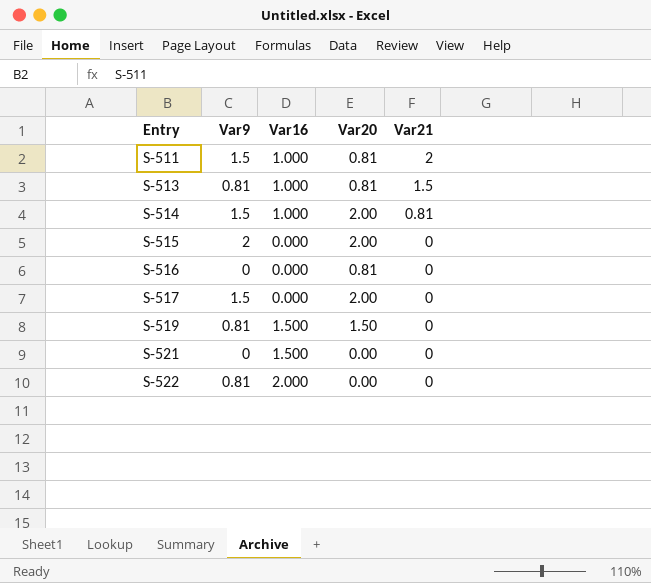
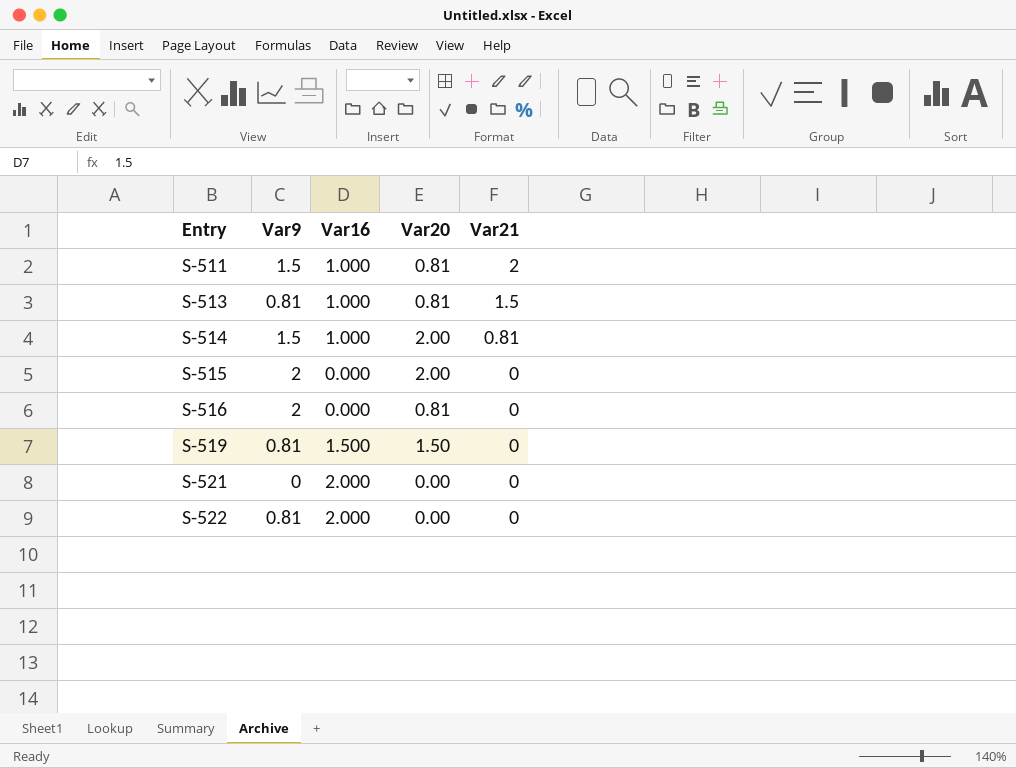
row S-517: 1.5 | 0.000 | 2.00 | 0 -> none
S-516 | Var9: 0 -> 2
S-521 | Var16: 1.500 -> 2.000

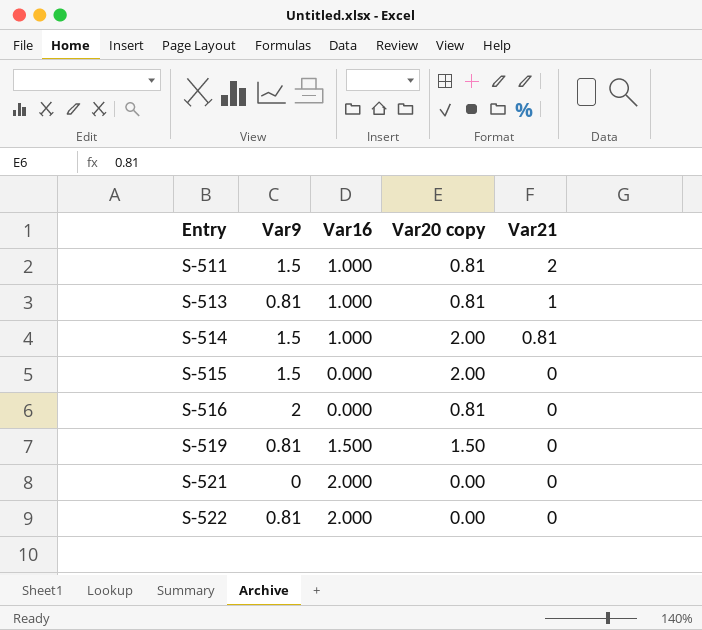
column name: Var20 -> Var20 copy
S-513 | Var21: 1.5 -> 1
S-515 | Var9: 2 -> 1.5

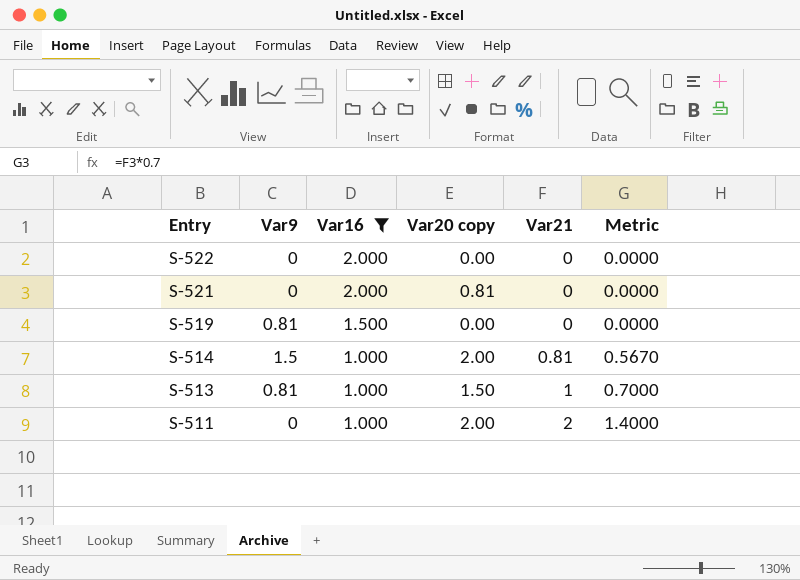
filter: none -> Var16 != 0.000
row order: Entry ascending -> Entry descending
column Metric | formula: none -> [Var21] * 0.7
S-522 | Var9: 0.81 -> 0
S-521 | Var20 copy: 0.00 -> 0.81
S-519 | Var20 copy: 1.50 -> 0.00
S-513 | Var20 copy: 0.81 -> 1.50
S-511 | Var9: 1.5 -> 0
S-511 | Var20 copy: 0.81 -> 2.00

